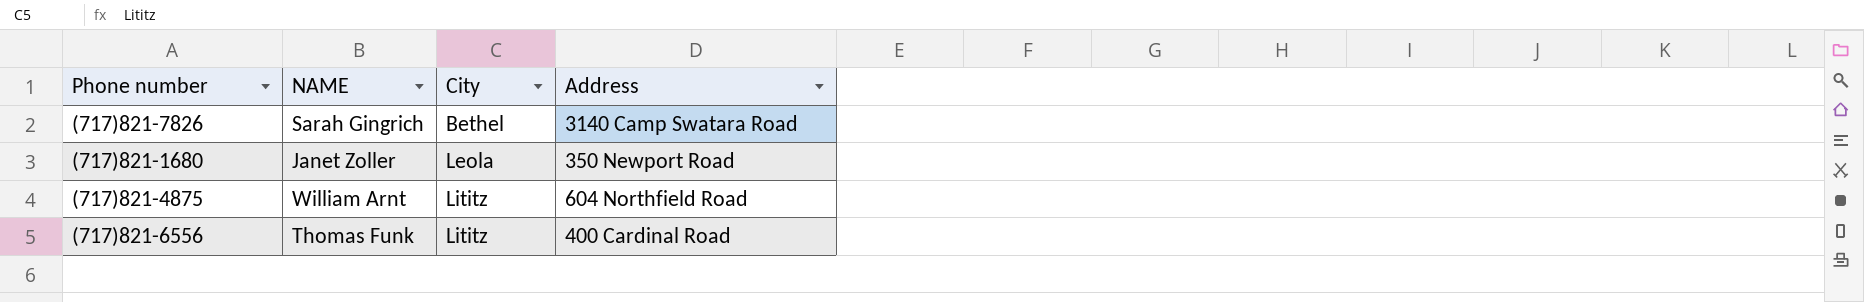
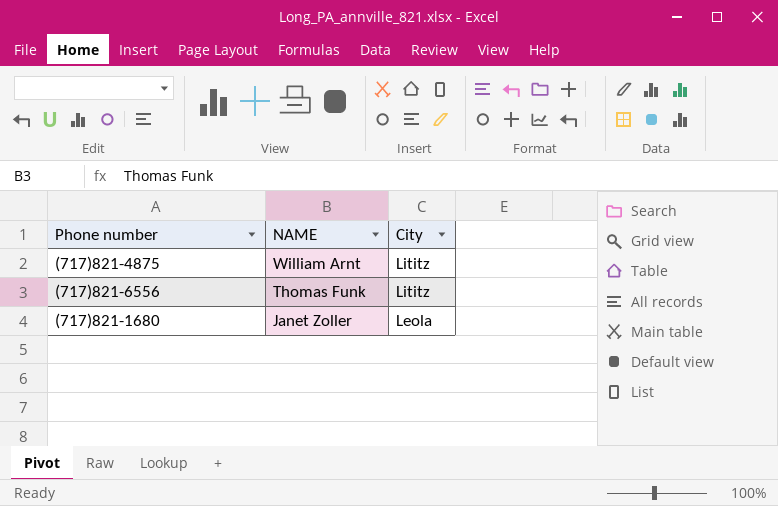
row order: City ascending -> NAME descending
column Address | position: 4 -> none
row (717)821-7826: Sarah Gingrich | Bethel | 3140 Camp Swatara Road -> none

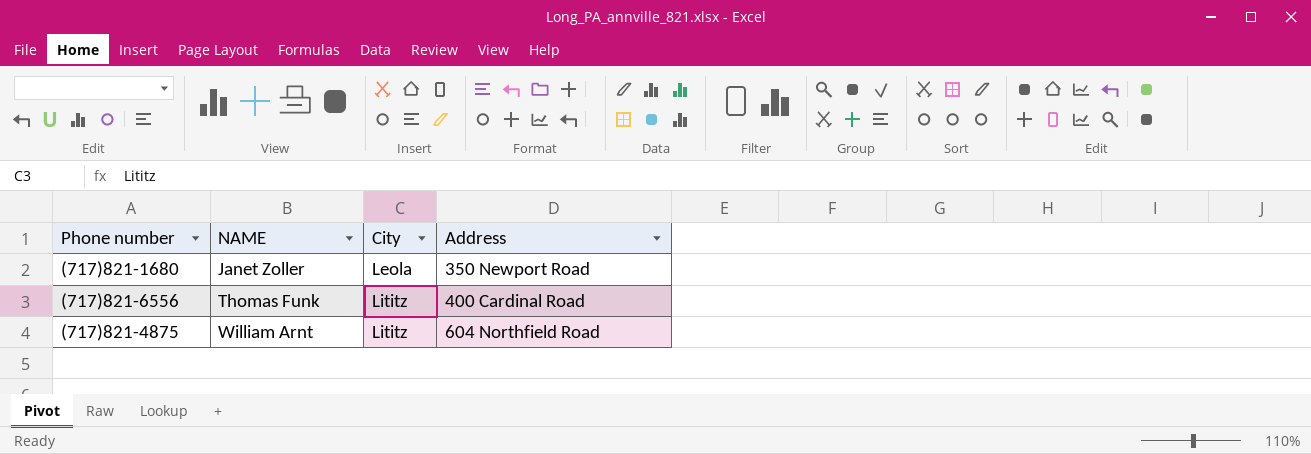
row order: NAME descending -> NAME ascending
column Address | position: none -> 4

